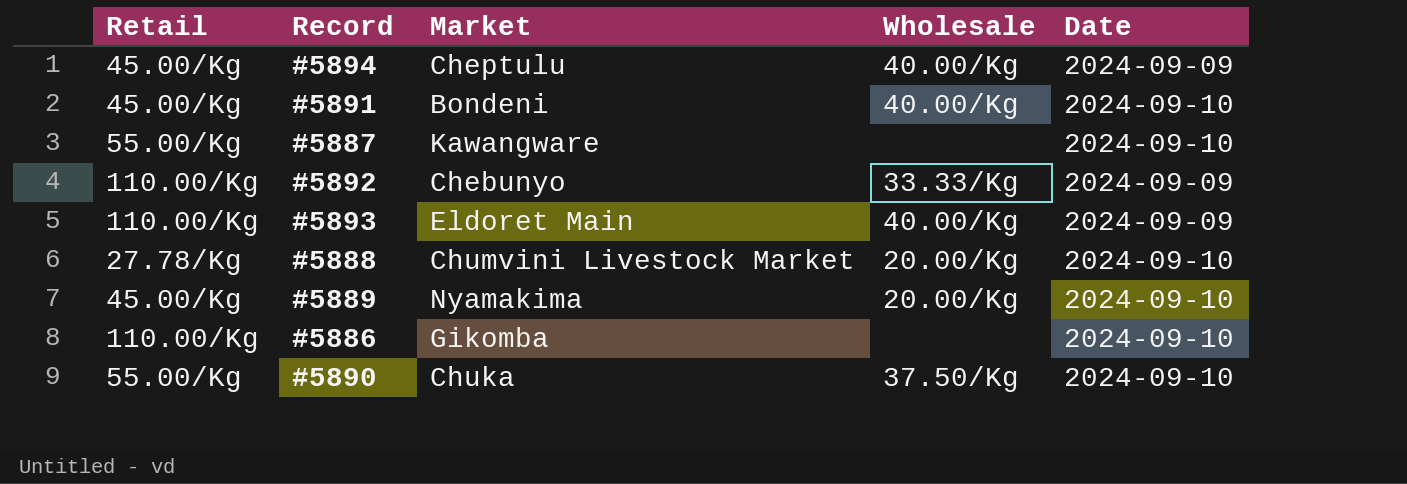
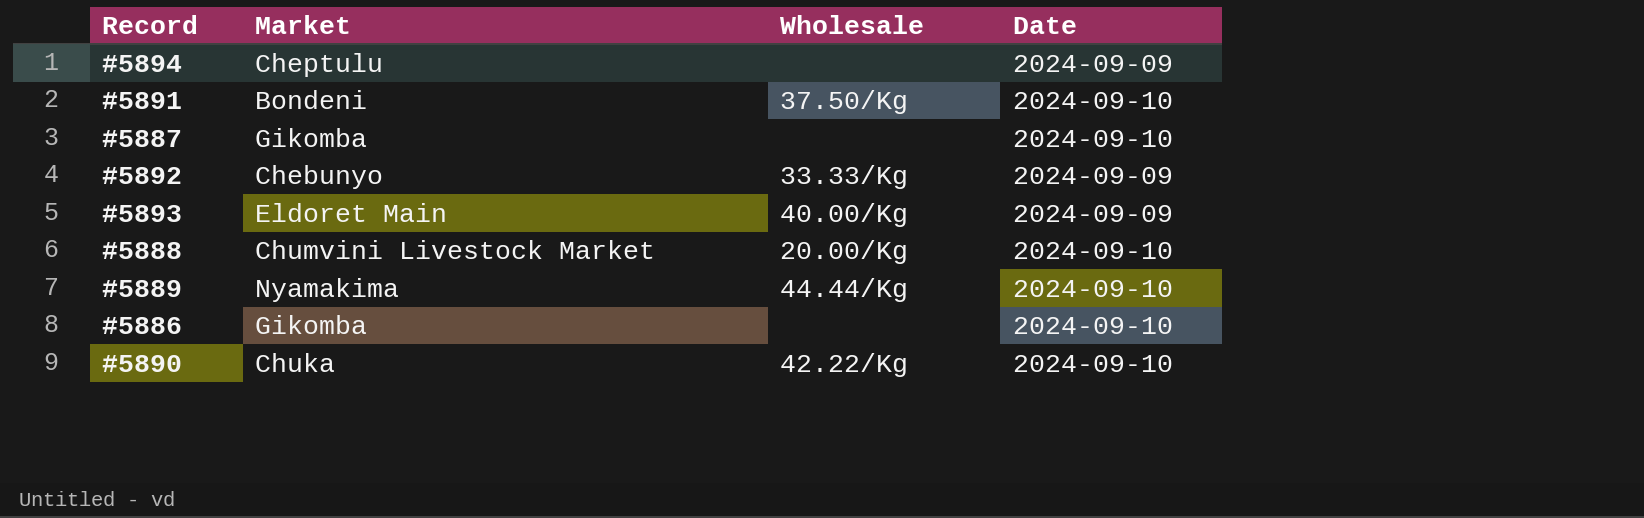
column Retail | position: 1 -> none
#5894 | Wholesale: 40.00/Kg -> none
#5891 | Wholesale: 40.00/Kg -> 37.50/Kg
#5887 | Market: Kawangware -> Gikomba
#5889 | Wholesale: 20.00/Kg -> 44.44/Kg
#5890 | Wholesale: 37.50/Kg -> 42.22/Kg

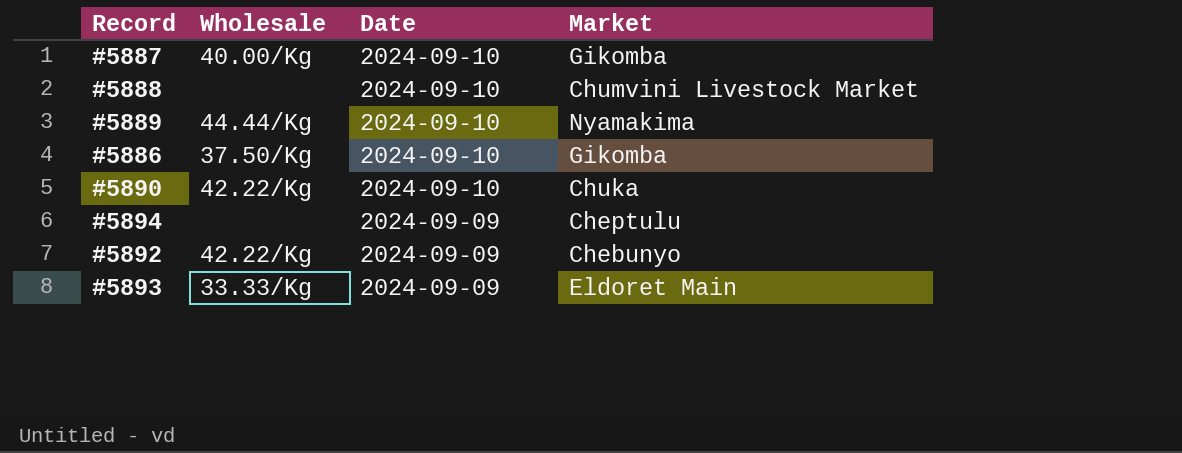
row order: none -> Date descending
column Market | position: 2 -> 4
row #5891: Bondeni | 37.50/Kg | 2024-09-10 -> none
#5887 | Wholesale: none -> 40.00/Kg
#5888 | Wholesale: 20.00/Kg -> none
#5886 | Wholesale: none -> 37.50/Kg
#5892 | Wholesale: 33.33/Kg -> 42.22/Kg
#5893 | Wholesale: 40.00/Kg -> 33.33/Kg

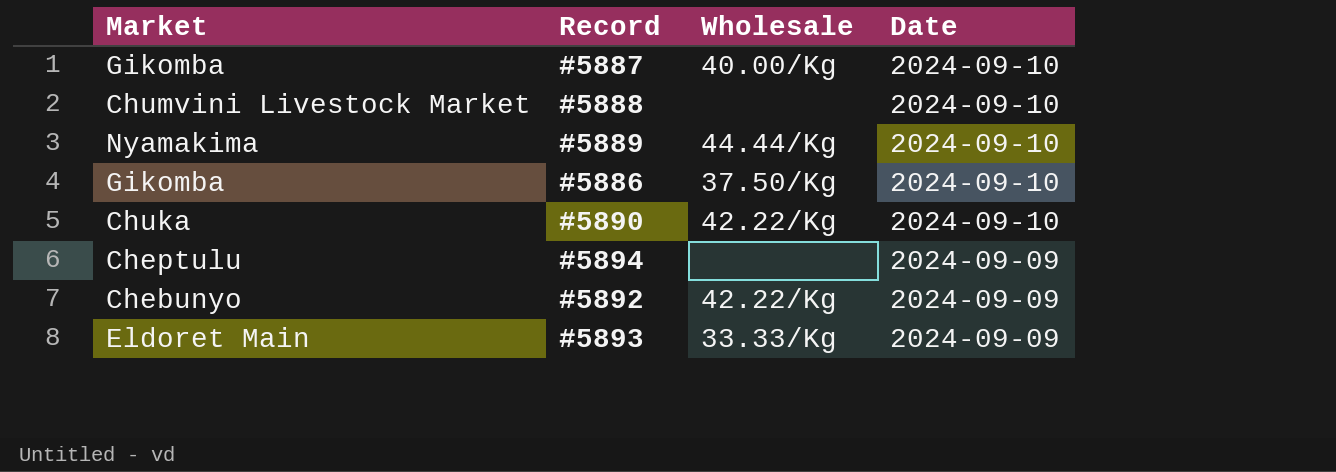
column Market | position: 4 -> 1

